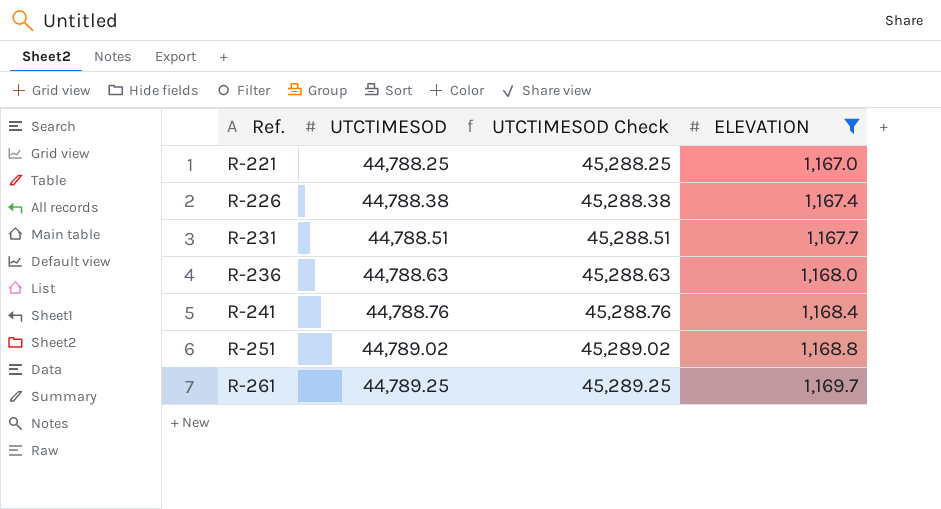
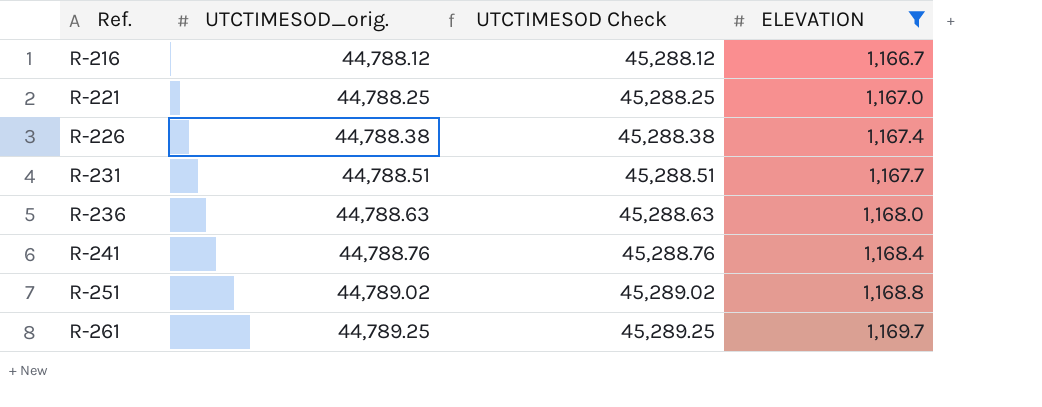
column name: UTCTIMESOD -> UTCTIMESOD_orig.
row R-216: none -> 44,788.12 | 45,288.12 | 1,166.7

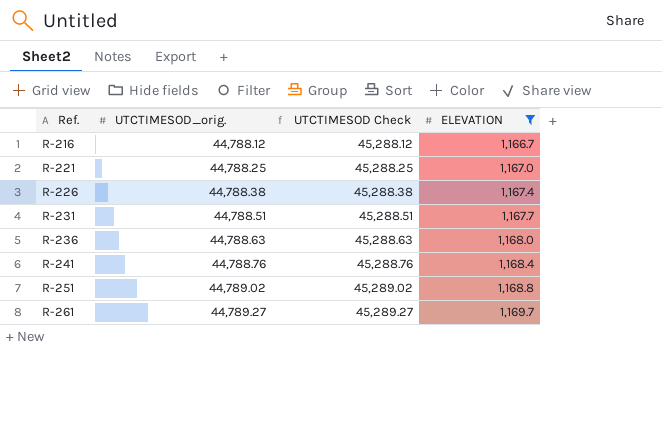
R-261 | UTCTIMESOD_orig.: 44,789.25 -> 44,789.27
R-261 | UTCTIMESOD Check: 45,289.25 -> 45,289.27

